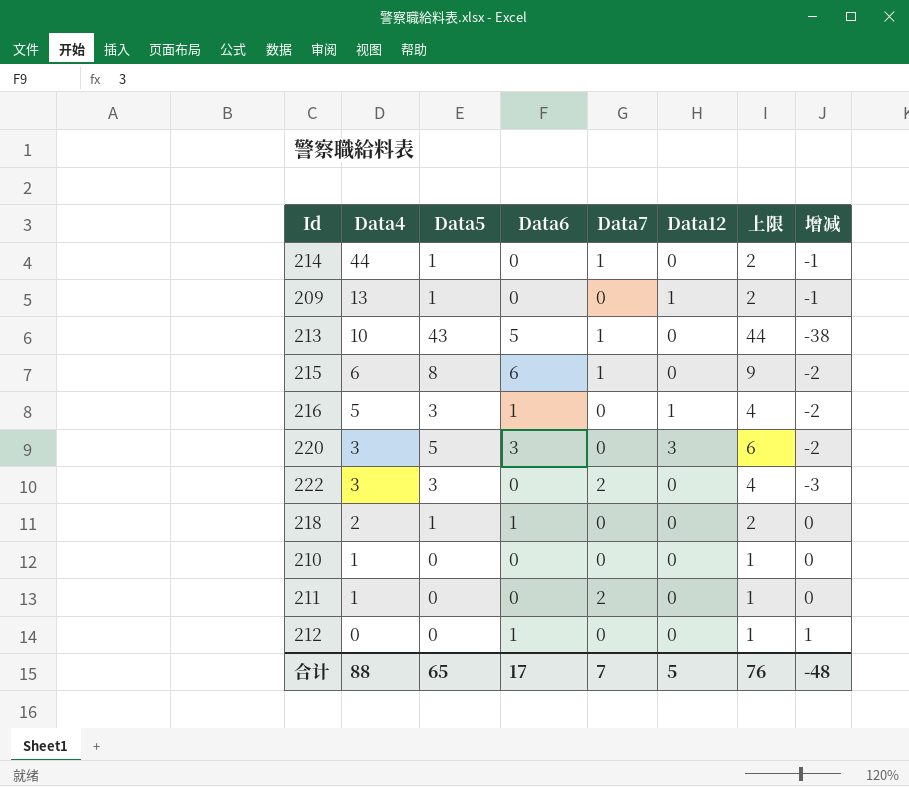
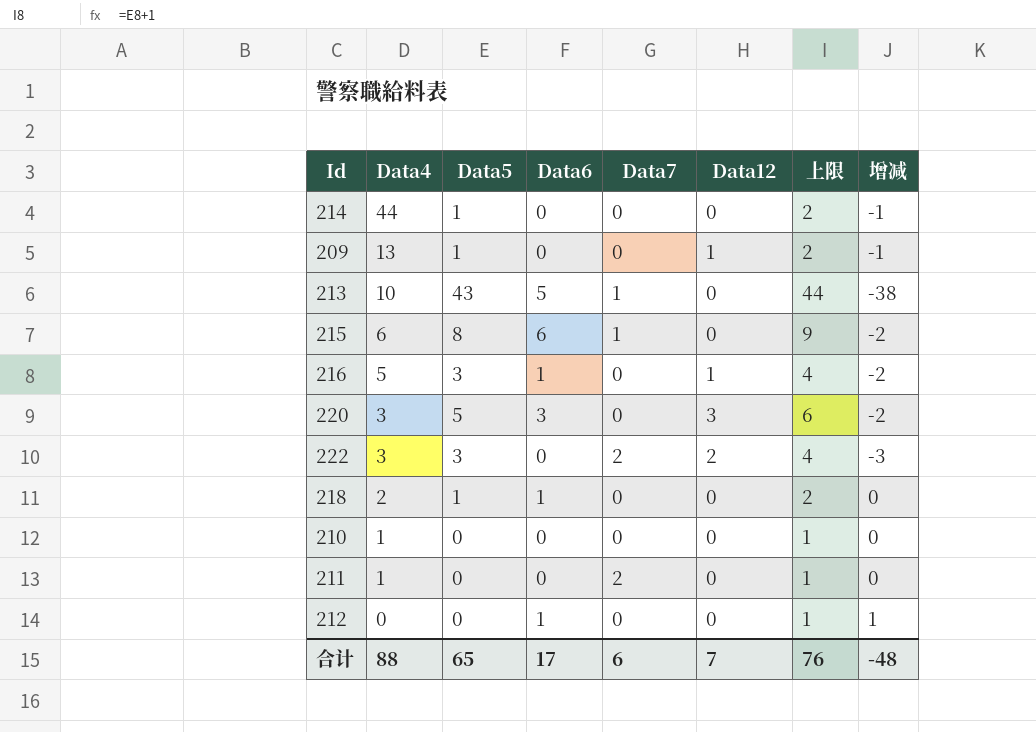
214 | Data7: 1 -> 0
222 | Data12: 0 -> 2
合计 | Data7: 7 -> 6
合计 | Data12: 5 -> 7

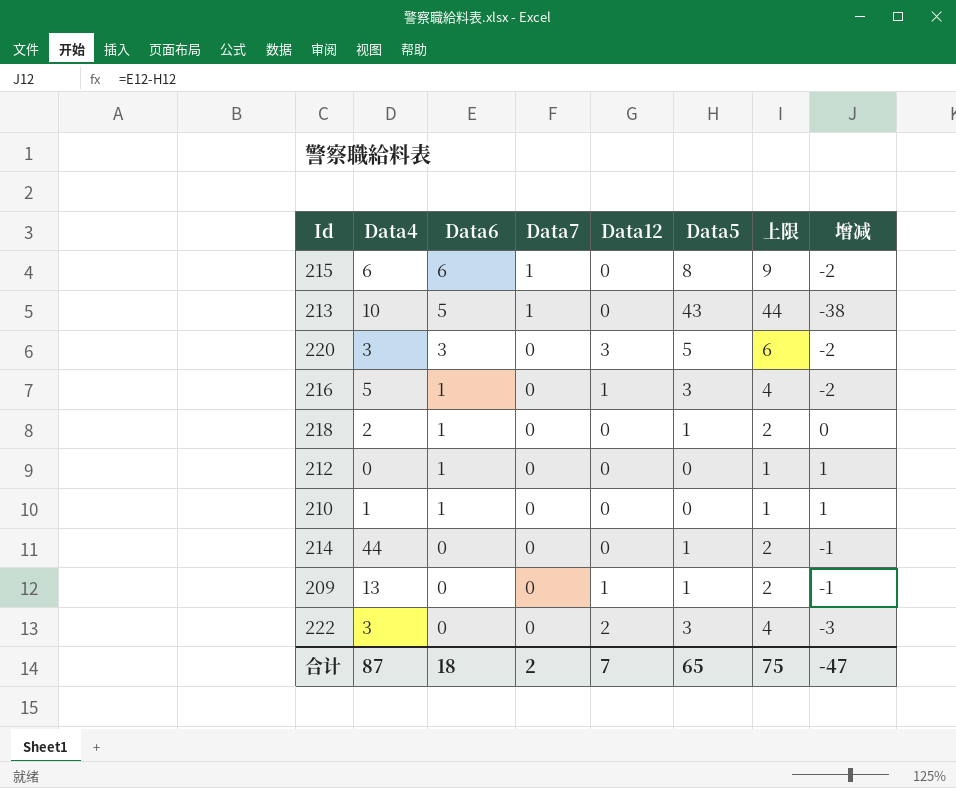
row order: Data4 descending -> Data6 descending
column Data5 | position: 3 -> 6
row 211: 1 | 0 | 0 | 2 | 0 | 1 | 0 -> none
210 | Data6: 0 -> 1
210 | 增减: 0 -> 1
222 | Data7: 2 -> 0
合计 | Data4: 88 -> 87
合计 | Data6: 17 -> 18
合计 | Data7: 6 -> 2
合计 | 上限: 76 -> 75
合计 | 增减: -48 -> -47

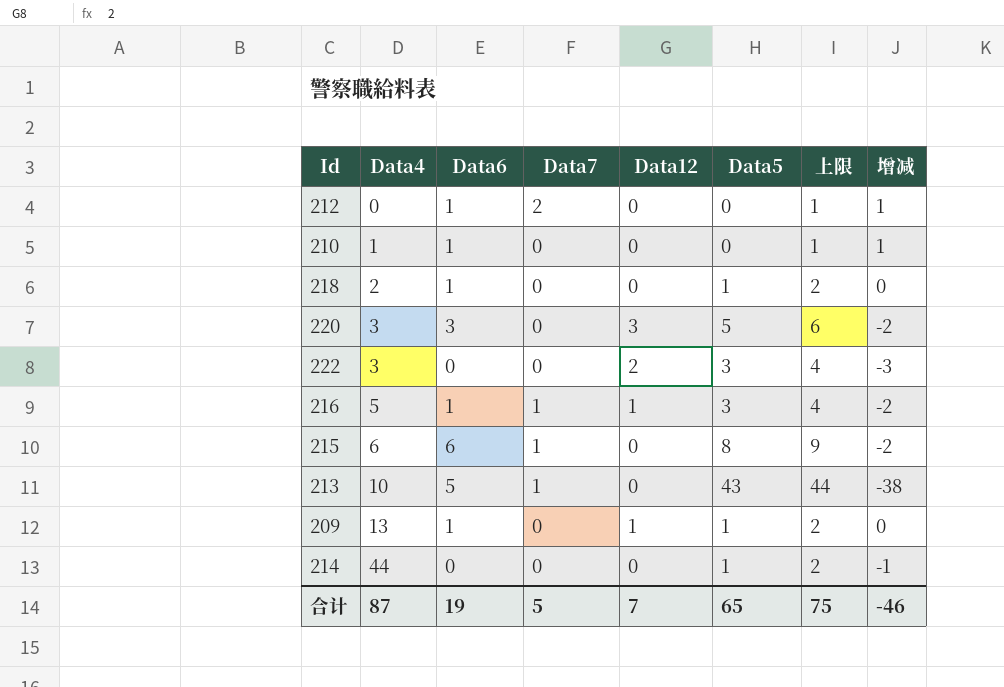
row order: Data6 descending -> Data4 ascending
212 | Data7: 0 -> 2
216 | Data7: 0 -> 1
209 | Data6: 0 -> 1
209 | 增减: -1 -> 0
合计 | Data6: 18 -> 19
合计 | Data7: 2 -> 5
合计 | 增减: -47 -> -46

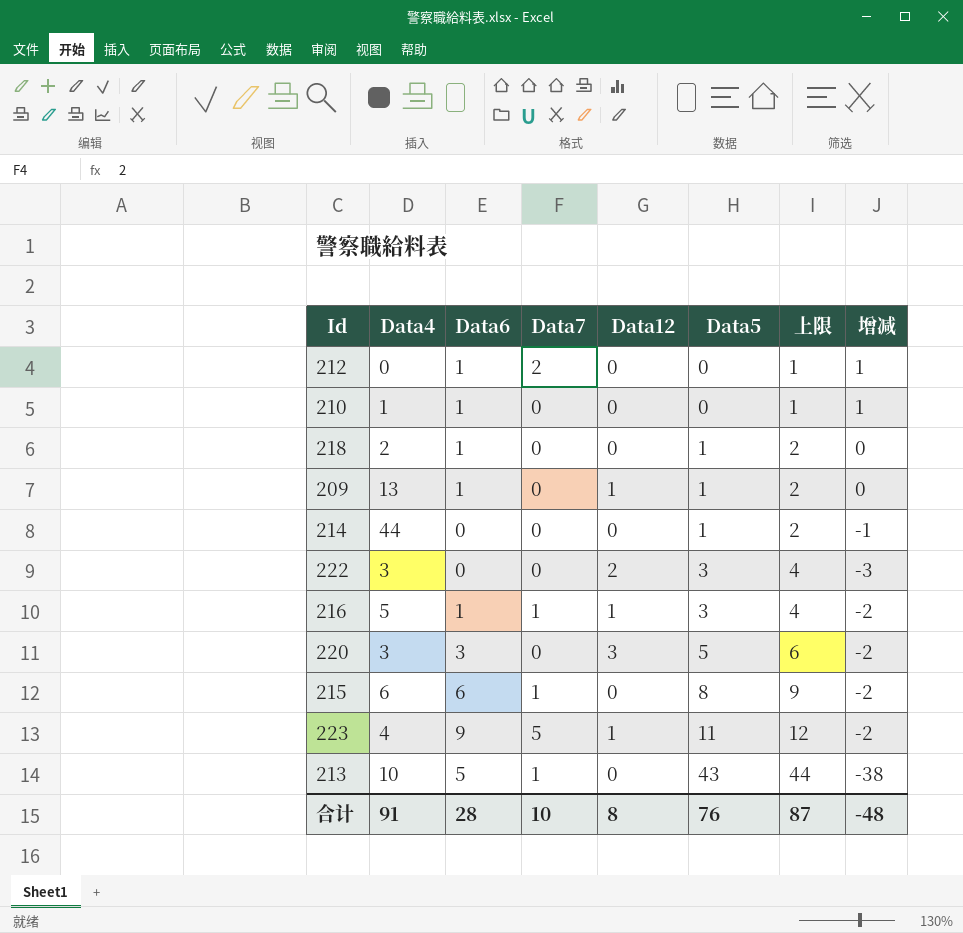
row order: Data4 ascending -> Data5 ascending
row 223: none -> 4 | 9 | 5 | 1 | 11 | 12 | -2
合计 | Data4: 87 -> 91
合计 | Data6: 19 -> 28
合计 | Data7: 5 -> 10
合计 | Data12: 7 -> 8
合计 | Data5: 65 -> 76
合计 | 上限: 75 -> 87
合计 | 增减: -46 -> -48

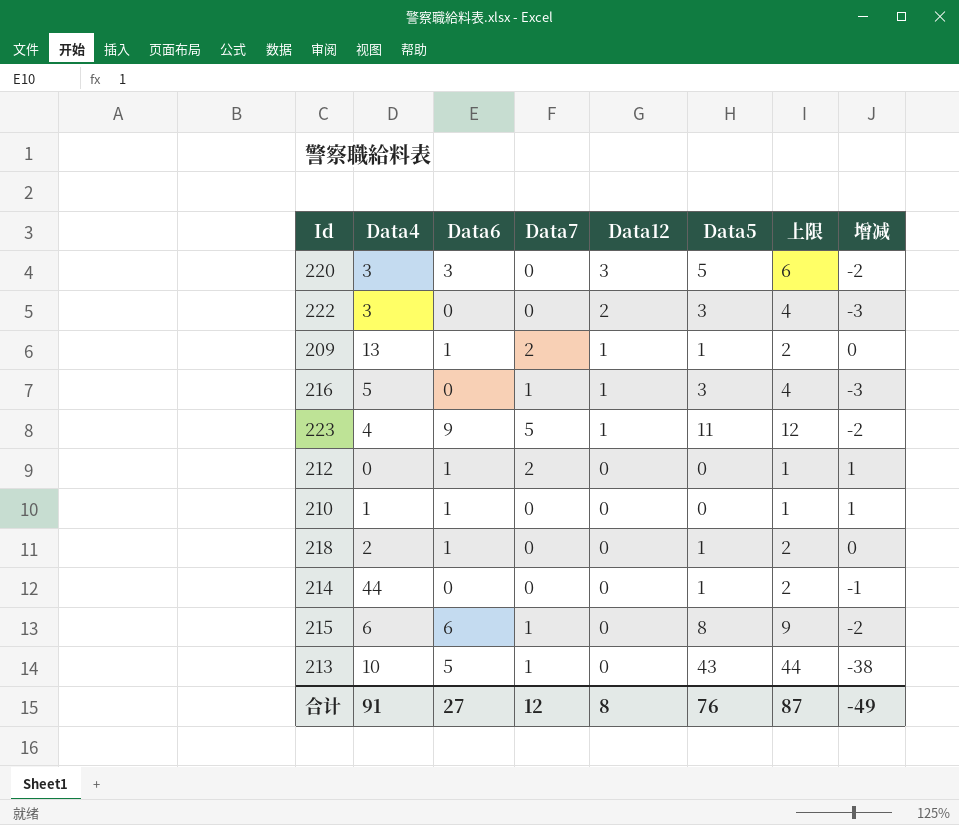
row order: Data5 ascending -> Data12 descending
209 | Data7: 0 -> 2
216 | Data6: 1 -> 0
216 | 增减: -2 -> -3
合计 | Data6: 28 -> 27
合计 | Data7: 10 -> 12
合计 | 增减: -48 -> -49

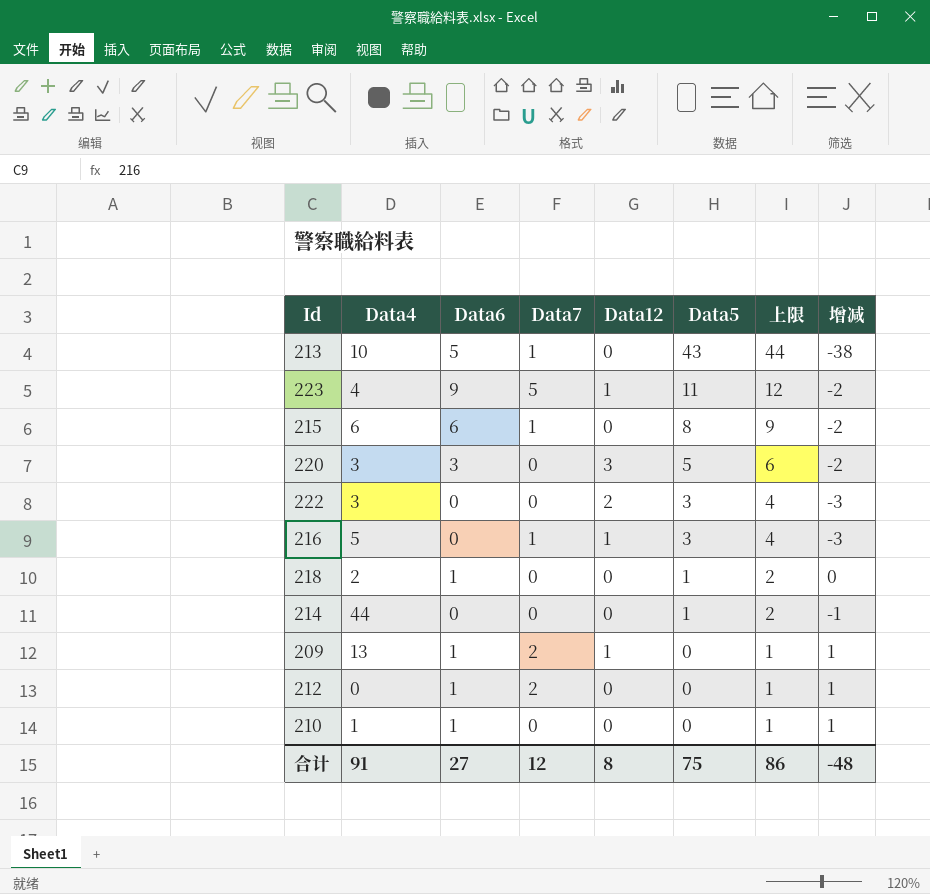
row order: Data12 descending -> Data5 descending
209 | Data5: 1 -> 0
209 | 上限: 2 -> 1
209 | 增减: 0 -> 1
合计 | Data5: 76 -> 75
合计 | 上限: 87 -> 86
合计 | 增减: -49 -> -48

